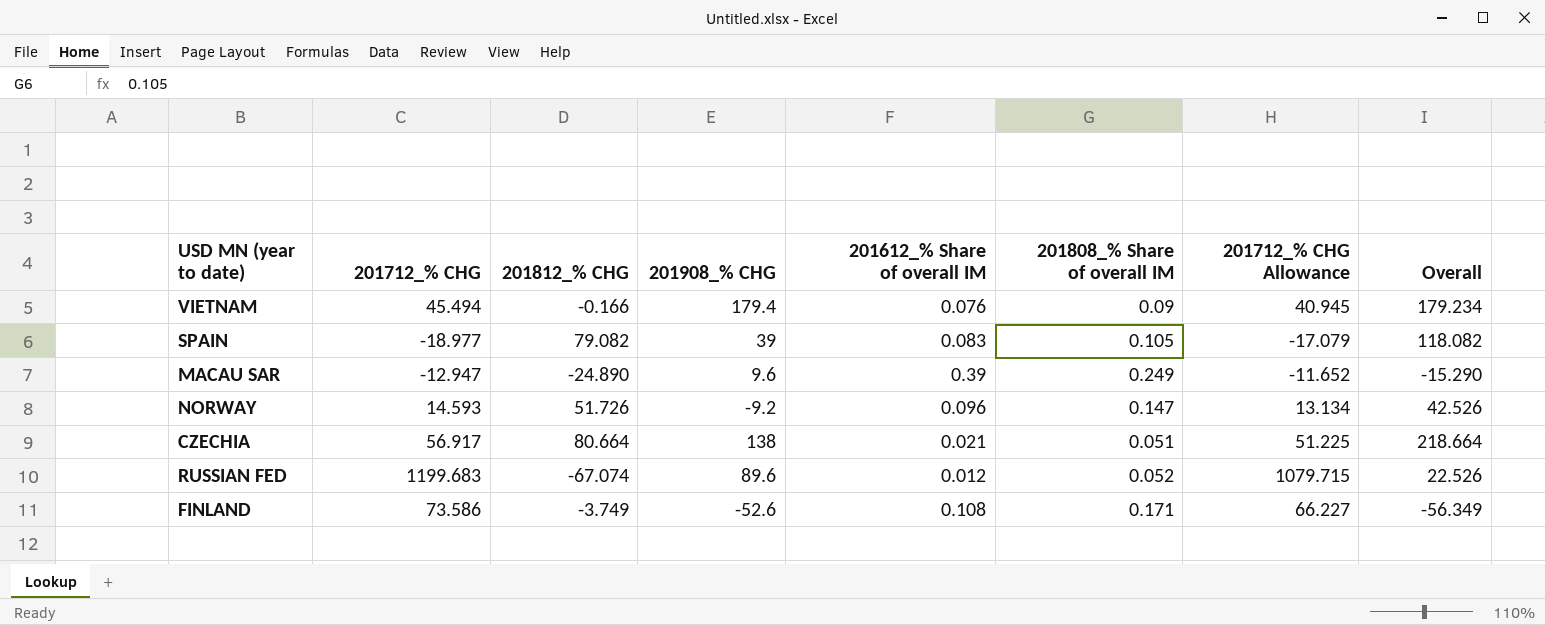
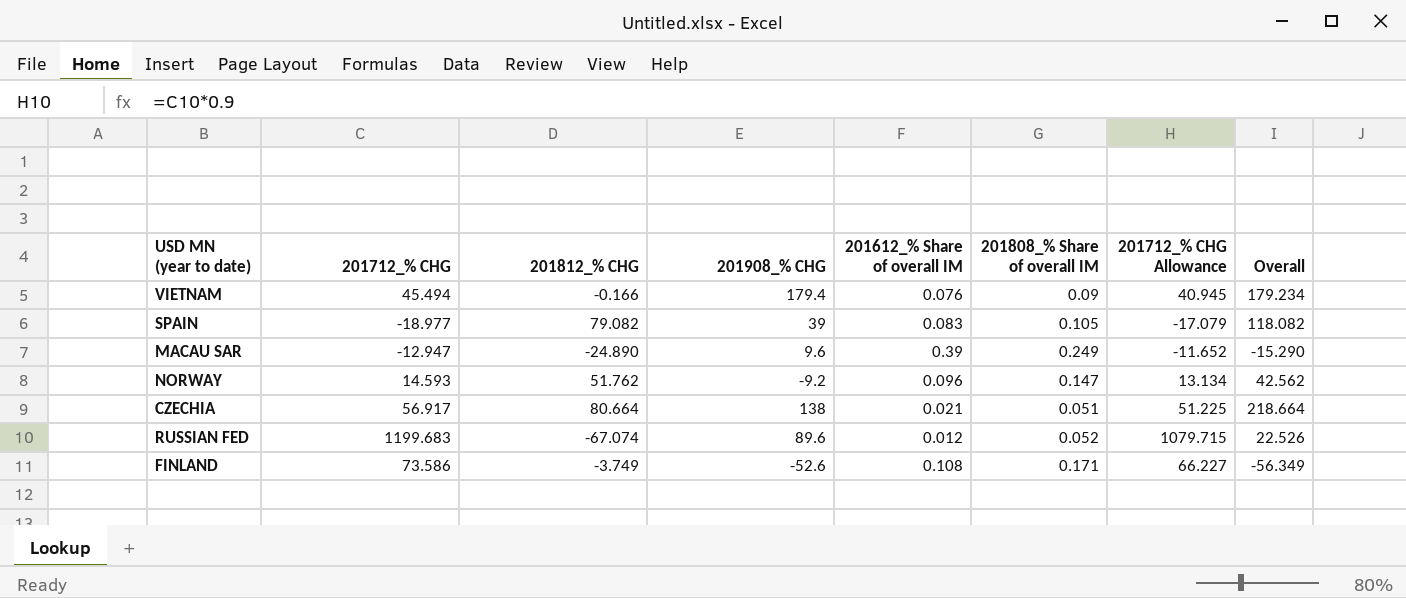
NORWAY | 201812_% CHG: 51.726 -> 51.762
NORWAY | Overall: 42.526 -> 42.562

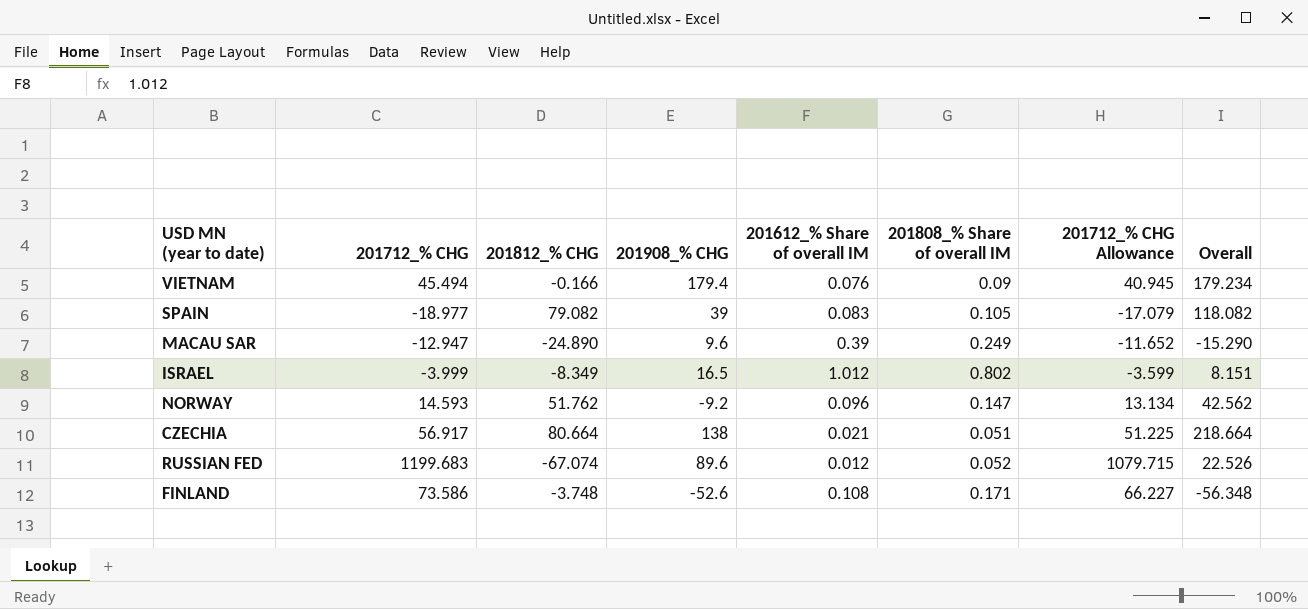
row ISRAEL: none -> -3.999 | -8.349 | 16.5 | 1.012 | 0.802 | -3.599 | 8.151
FINLAND | 201812_% CHG: -3.749 -> -3.748
FINLAND | Overall: -56.349 -> -56.348

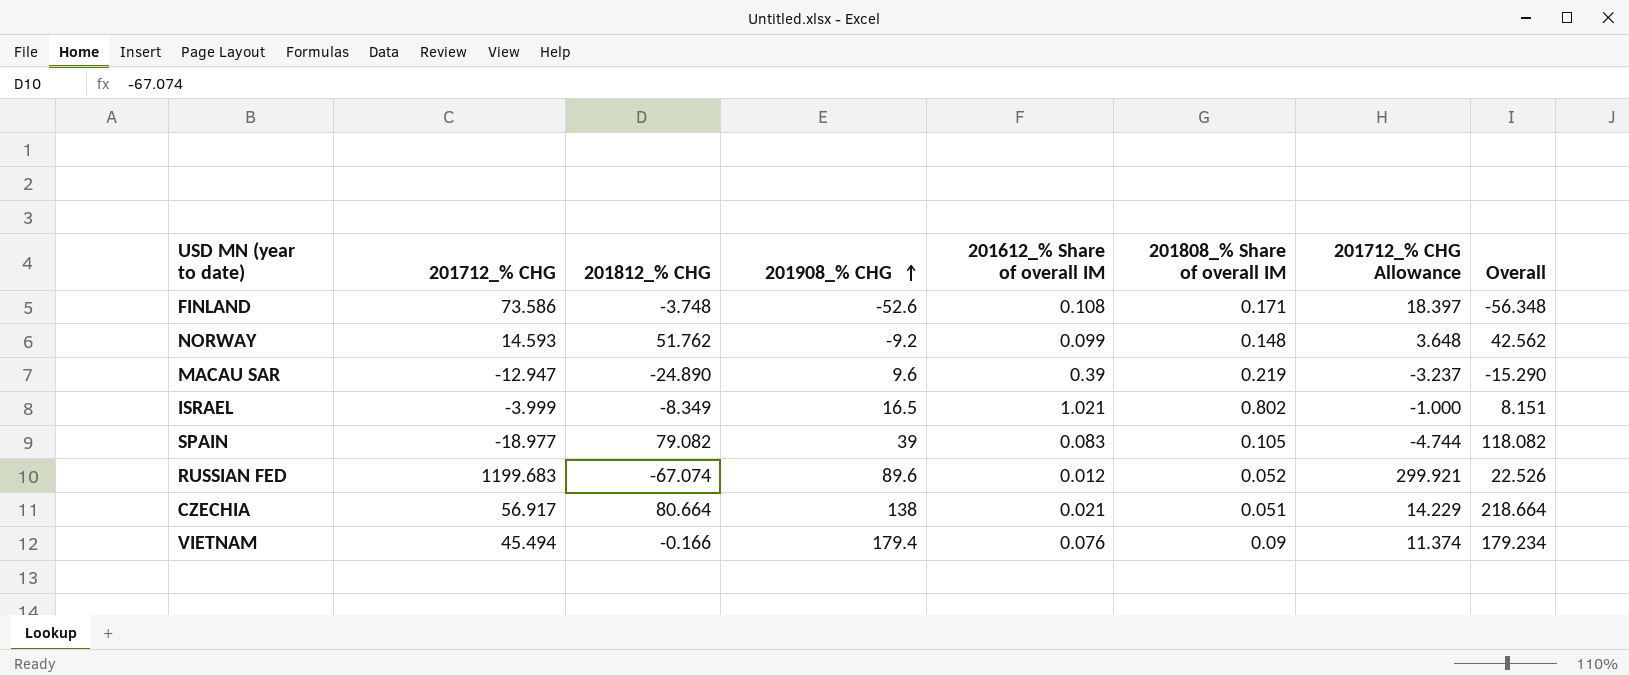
row order: none -> 201908_% CHG ascending
column 201712_% CHG Allowance | formula: [201712_% CHG] * 0.9 -> [201712_% CHG] * 0.25
NORWAY | 201612_% Share of overall IM: 0.096 -> 0.099
NORWAY | 201808_% Share of overall IM: 0.147 -> 0.148
MACAU SAR | 201808_% Share of overall IM: 0.249 -> 0.219
ISRAEL | 201612_% Share of overall IM: 1.012 -> 1.021

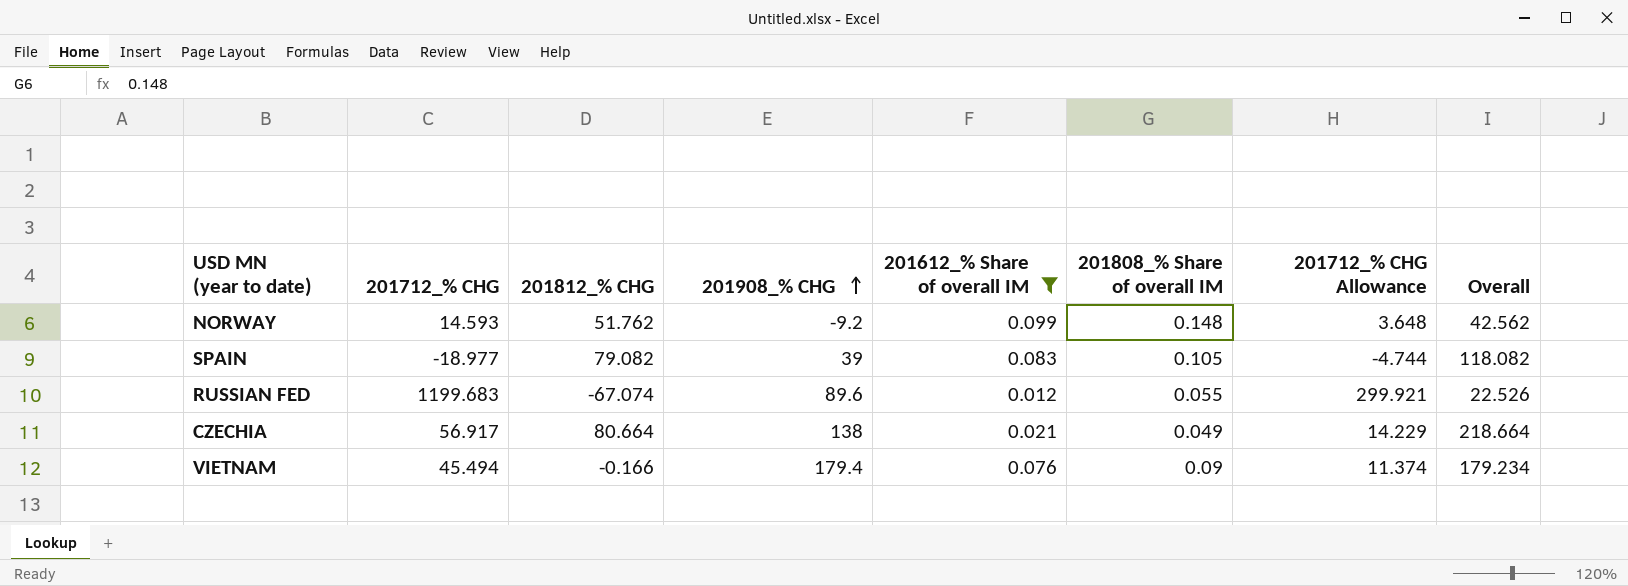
filter: none -> 201612_% Share of overall IM <= 0.099
RUSSIAN FED | 201808_% Share of overall IM: 0.052 -> 0.055
CZECHIA | 201808_% Share of overall IM: 0.051 -> 0.049

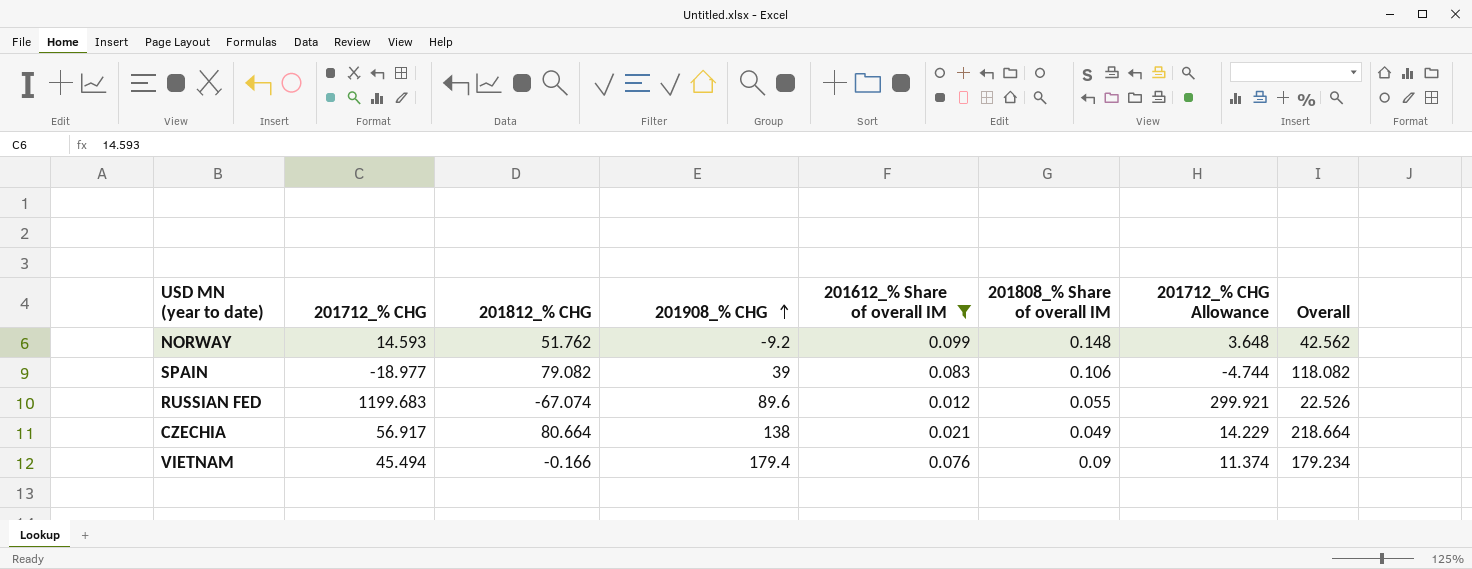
SPAIN | 201808_% Share of overall IM: 0.105 -> 0.106

